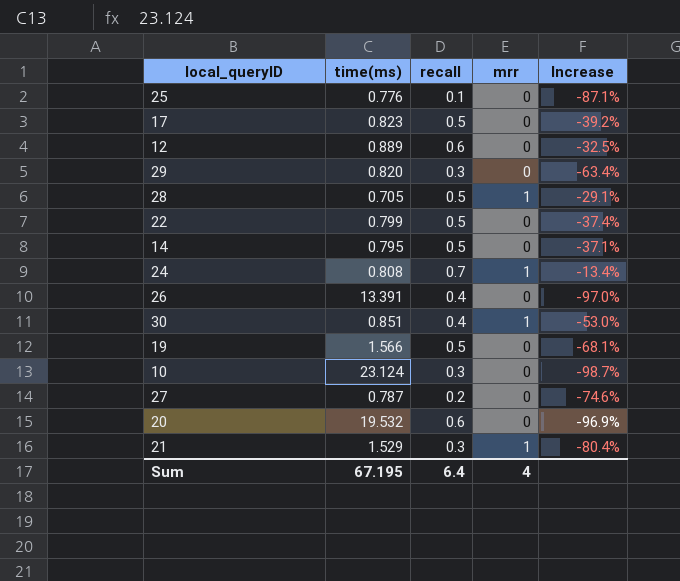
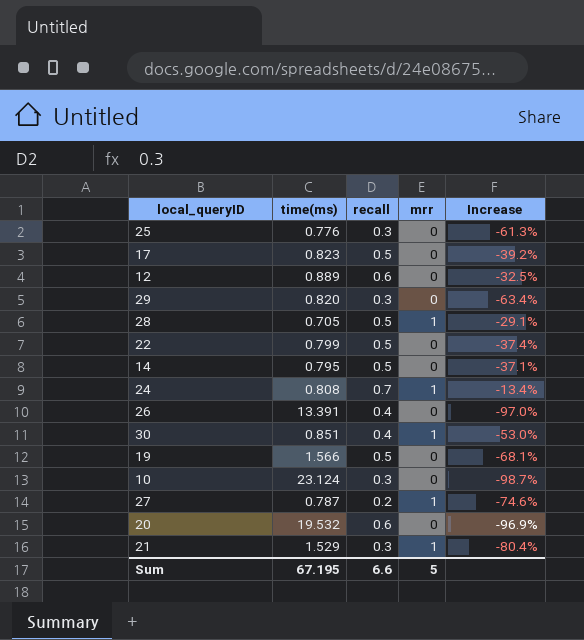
25 | recall: 0.1 -> 0.3
25 | Increase: -87.1% -> -61.3%
27 | mrr: 0 -> 1
Sum | recall: 6.4 -> 6.6
Sum | mrr: 4 -> 5

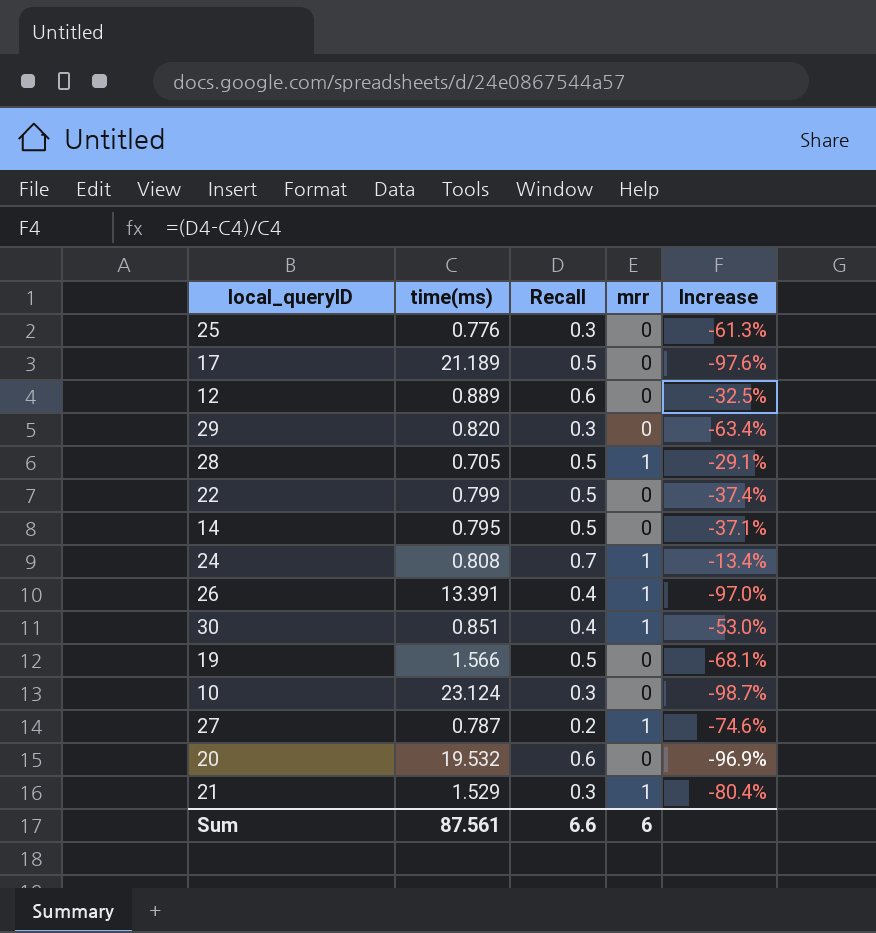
column name: recall -> Recall
17 | time(ms): 0.823 -> 21.189
17 | Increase: -39.2% -> -97.6%
26 | mrr: 0 -> 1
Sum | time(ms): 67.195 -> 87.561
Sum | mrr: 5 -> 6

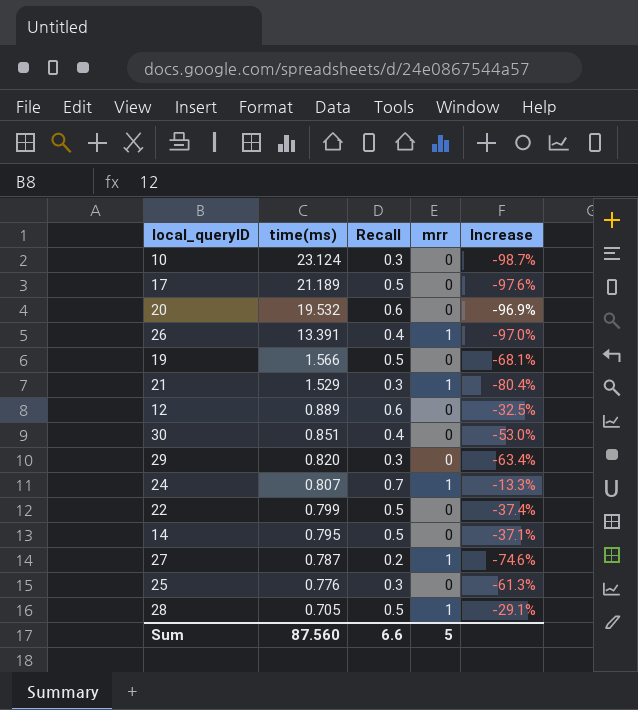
row order: none -> time(ms) descending
30 | mrr: 1 -> 0
24 | time(ms): 0.808 -> 0.807
24 | Increase: -13.4% -> -13.3%
Sum | time(ms): 87.561 -> 87.560
Sum | mrr: 6 -> 5

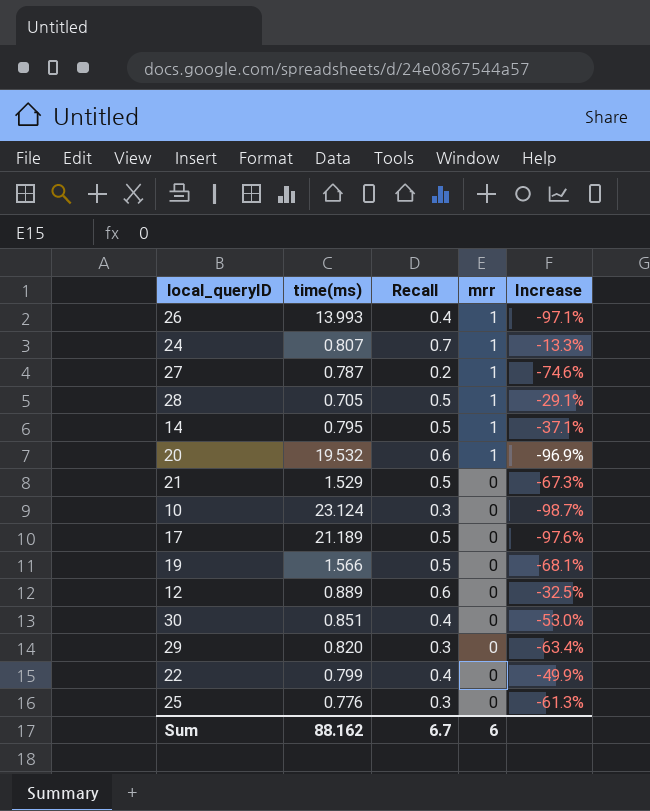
row order: time(ms) descending -> mrr descending
26 | time(ms): 13.391 -> 13.993
26 | Increase: -97.0% -> -97.1%
14 | mrr: 0 -> 1
20 | mrr: 0 -> 1
21 | Recall: 0.3 -> 0.5
21 | mrr: 1 -> 0
21 | Increase: -80.4% -> -67.3%
22 | Recall: 0.5 -> 0.4
22 | Increase: -37.4% -> -49.9%
Sum | time(ms): 87.560 -> 88.162
Sum | Recall: 6.6 -> 6.7
Sum | mrr: 5 -> 6

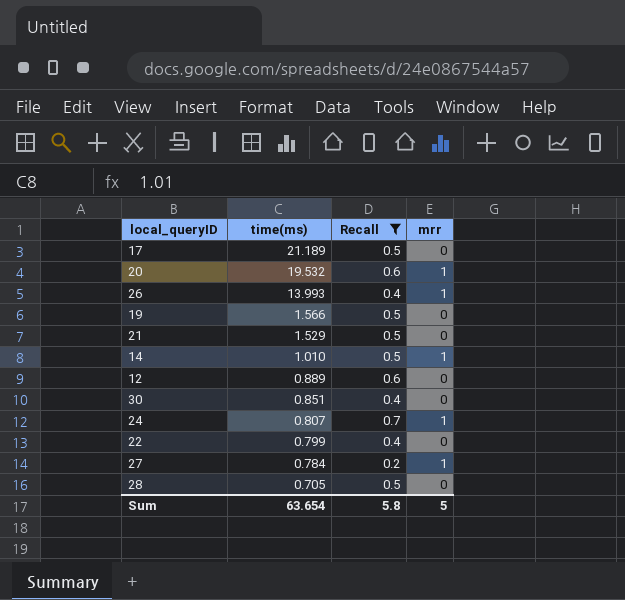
filter: none -> Recall != 0.3
row order: mrr descending -> time(ms) descending
column Increase | formula: ([Recall] - [time(ms)]) / [time(ms)] -> none
14 | time(ms): 0.795 -> 1.010
27 | time(ms): 0.787 -> 0.784
28 | mrr: 1 -> 0
Sum | time(ms): 88.162 -> 63.654
Sum | Recall: 6.7 -> 5.8
Sum | mrr: 6 -> 5

